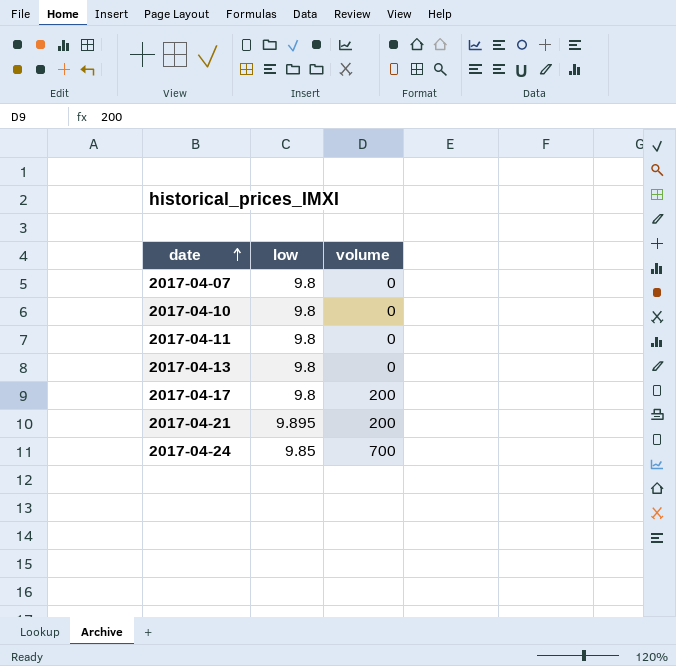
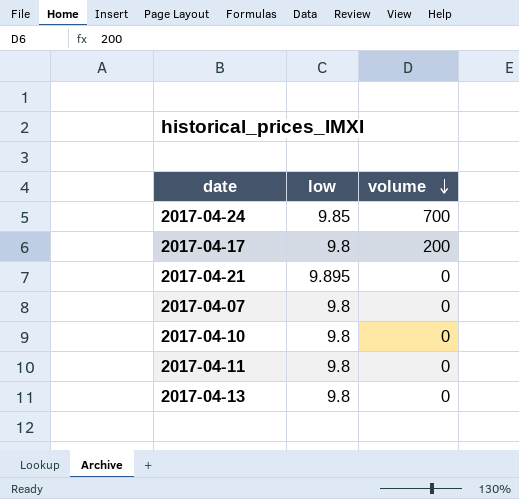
row order: date ascending -> volume descending
2017-04-21 | volume: 200 -> 0

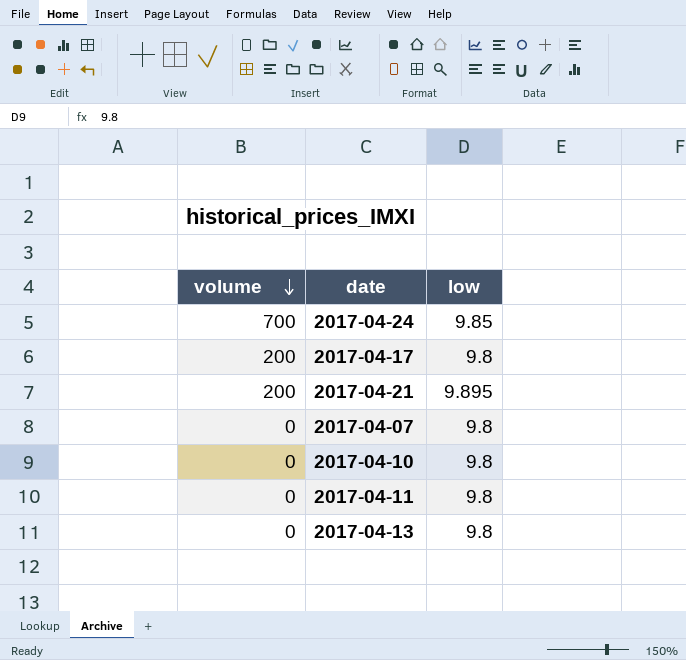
column volume | position: 3 -> 1
2017-04-21 | volume: 0 -> 200

